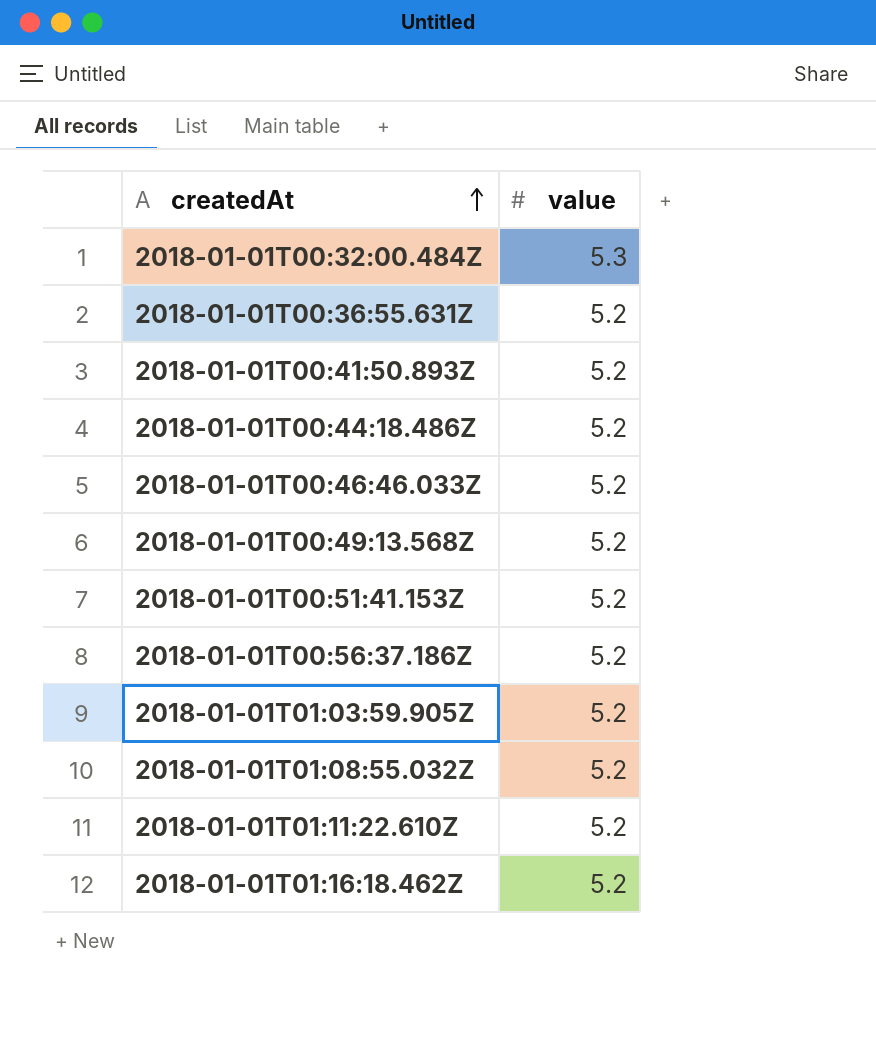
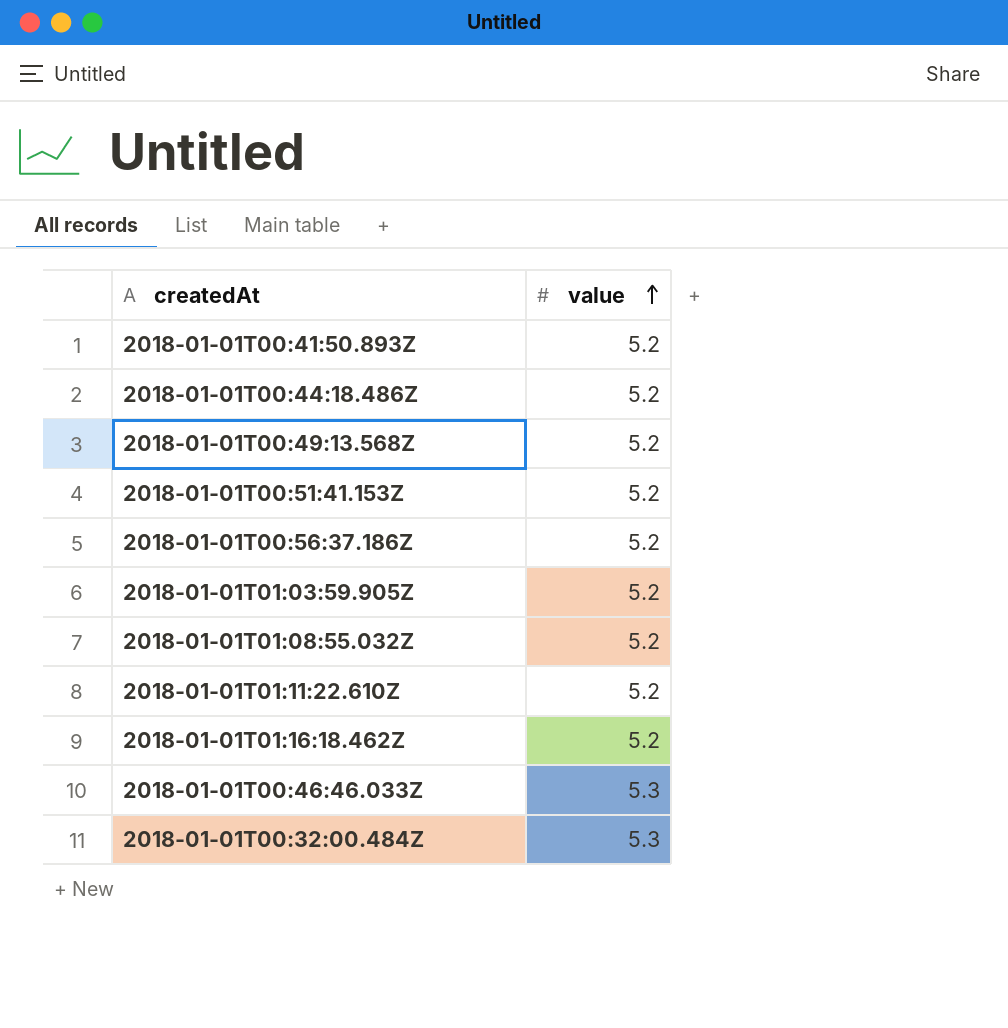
row order: createdAt ascending -> value ascending
row 2018-01-01T00:36:55.631Z: 5.2 -> none
2018-01-01T00:46:46.033Z | value: 5.2 -> 5.3

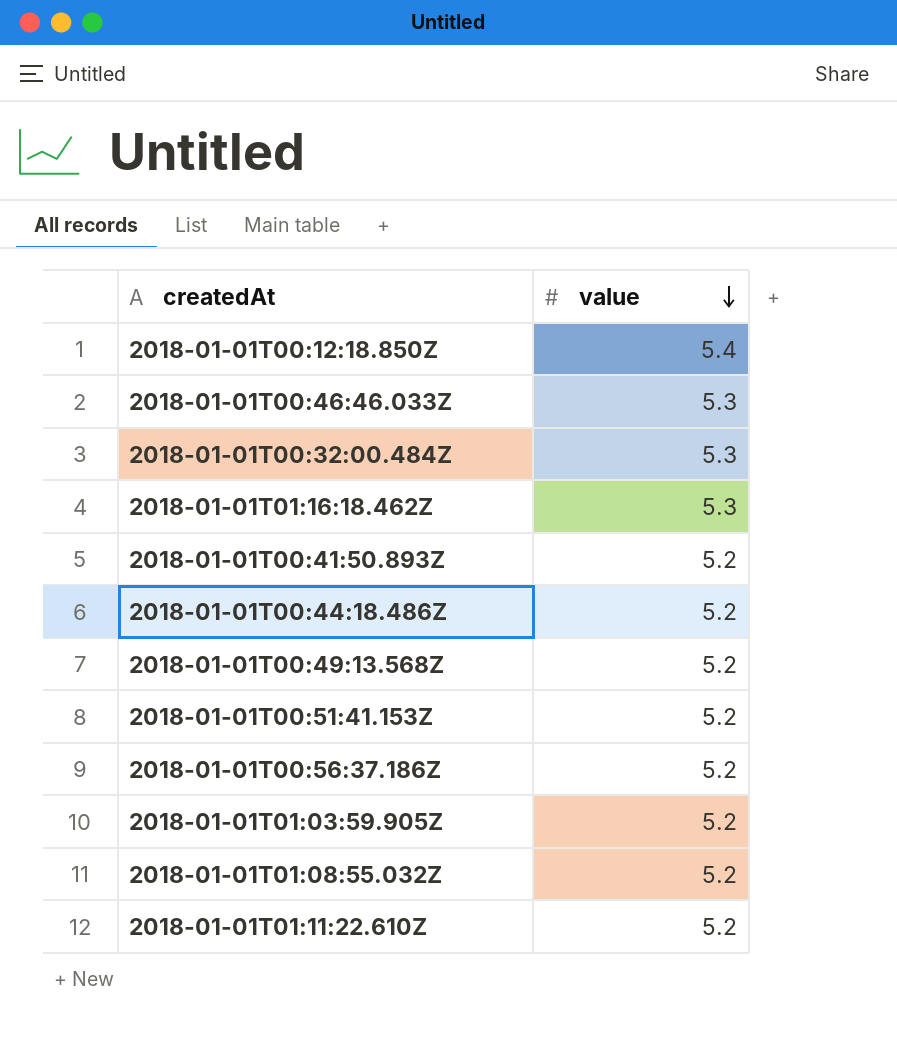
row order: value ascending -> value descending
row 2018-01-01T00:12:18.850Z: none -> 5.4
2018-01-01T01:16:18.462Z | value: 5.2 -> 5.3

